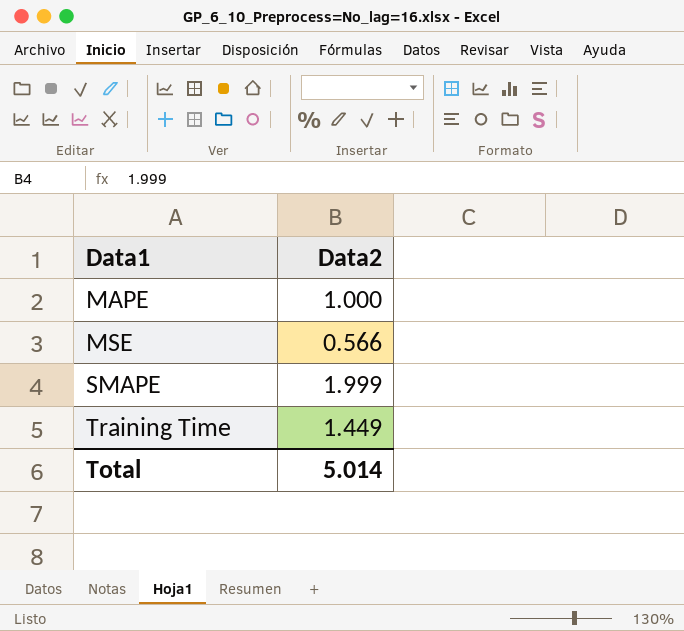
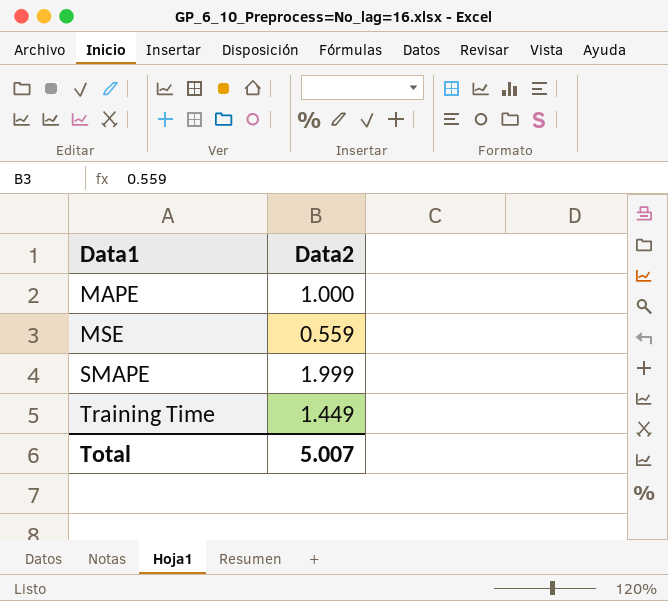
MSE | Data2: 0.566 -> 0.559
Total | Data2: 5.014 -> 5.007

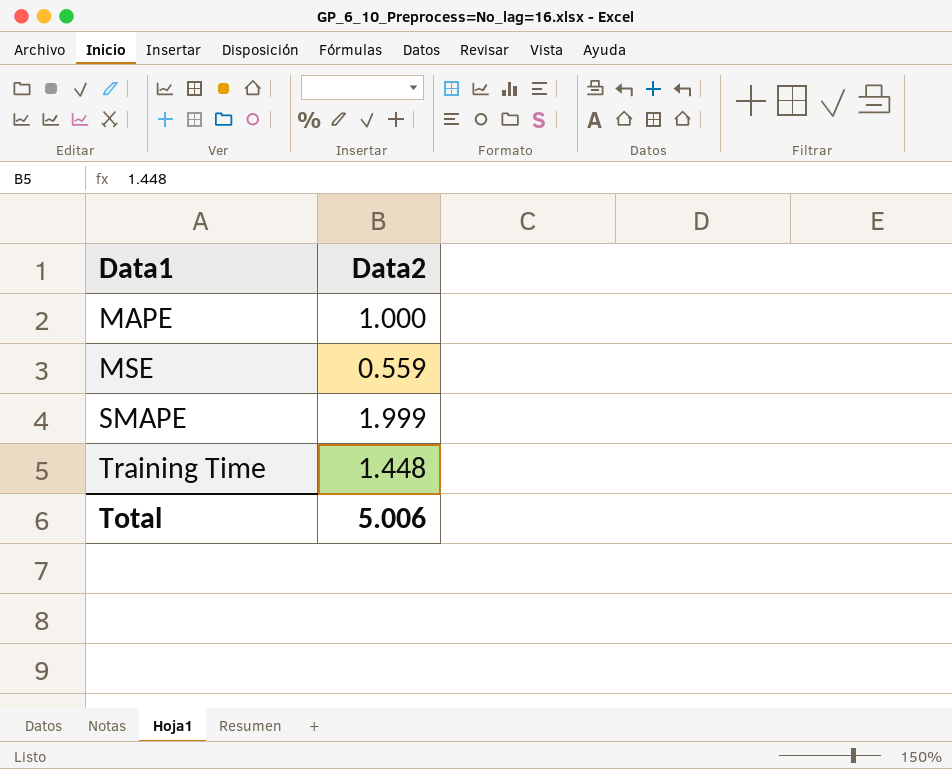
Training Time | Data2: 1.449 -> 1.448
Total | Data2: 5.007 -> 5.006

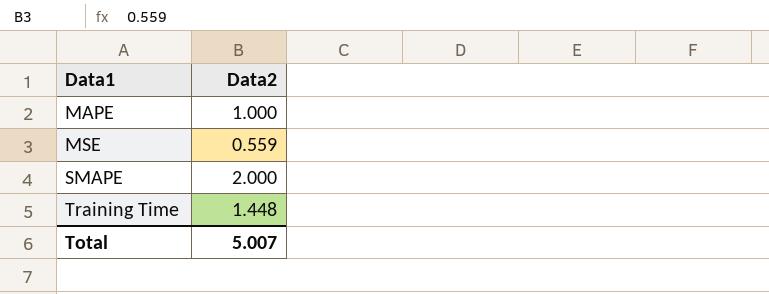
SMAPE | Data2: 1.999 -> 2.000
Total | Data2: 5.006 -> 5.007

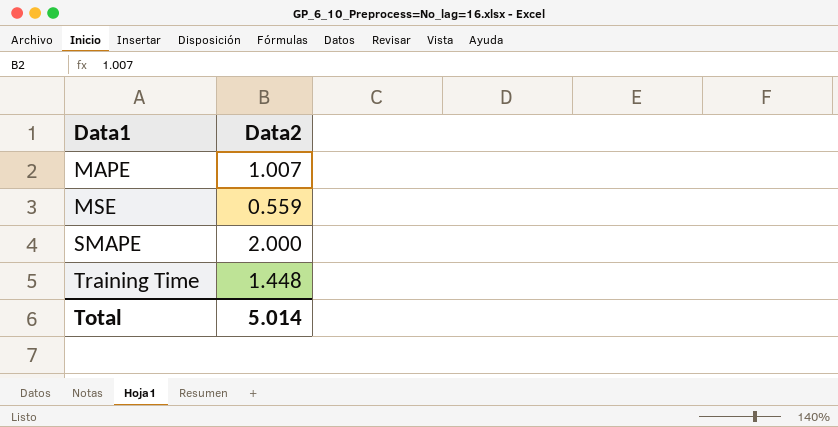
MAPE | Data2: 1.000 -> 1.007
Total | Data2: 5.007 -> 5.014

